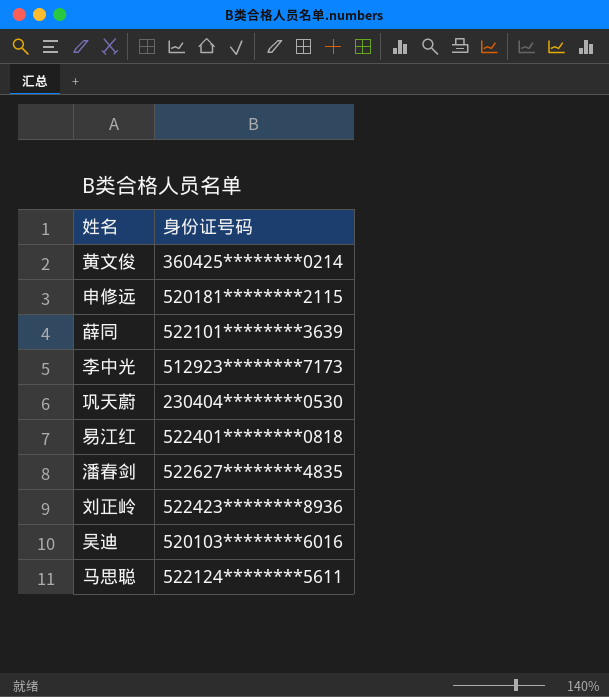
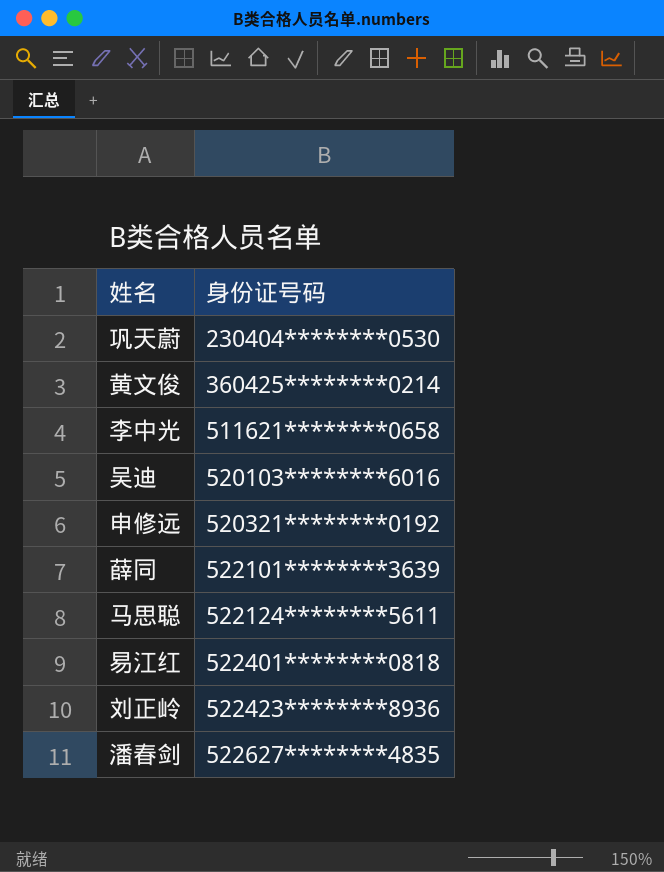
row order: none -> 身份证号码 ascending
李中光 | 身份证号码: 512923********7173 -> 511621********0658
申修远 | 身份证号码: 520181********2115 -> 520321********0192

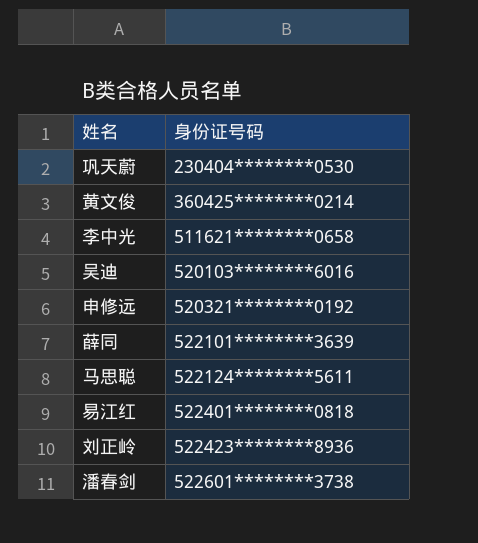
潘春剑 | 身份证号码: 522627********4835 -> 522601********3738

